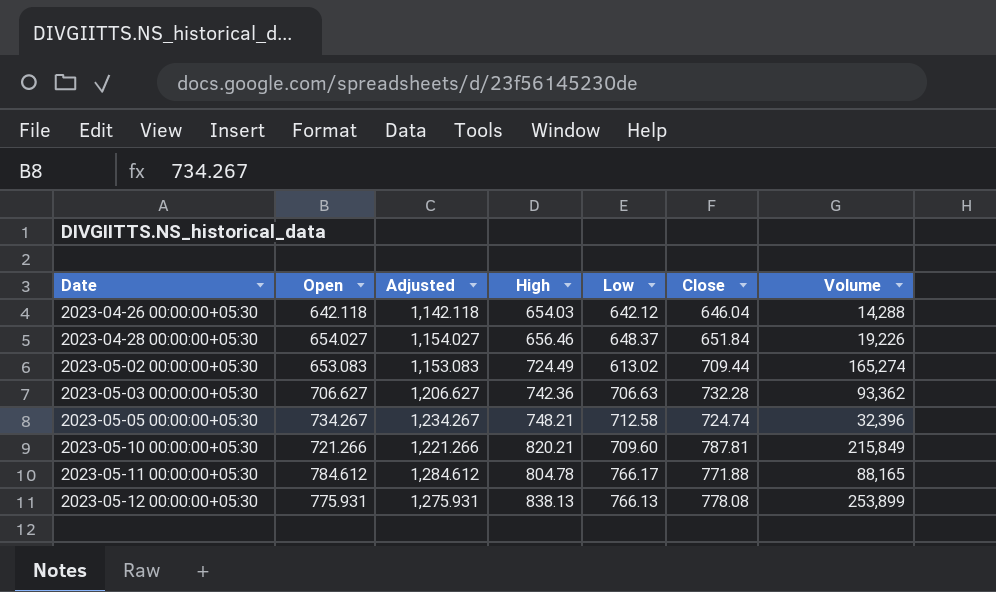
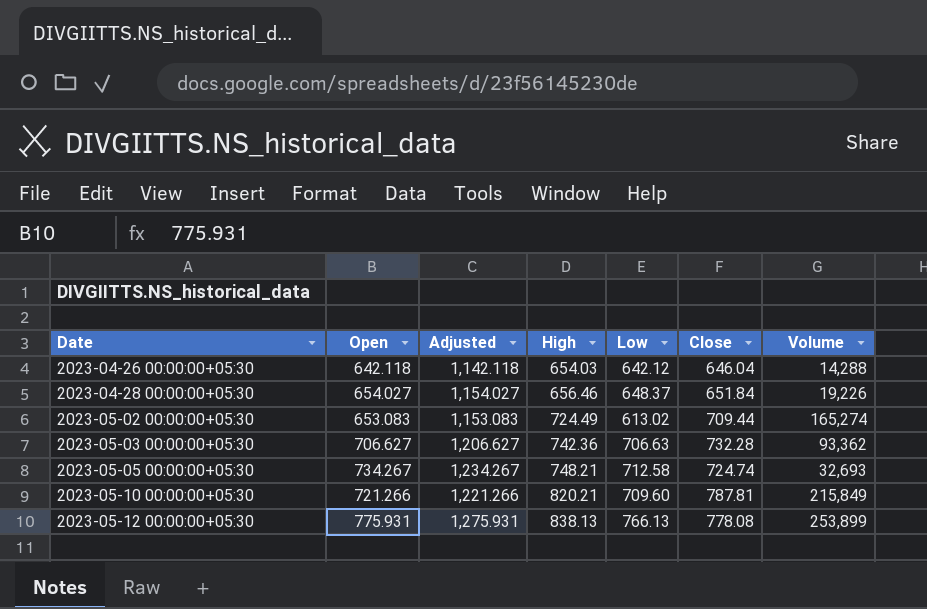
row 2023-05-11 00:00:00+05:30: 784.612 | 1,284.612 | 804.78 | 766.17 | 771.88 | 88,165 -> none
2023-05-05 00:00:00+05:30 | Volume: 32,396 -> 32,693

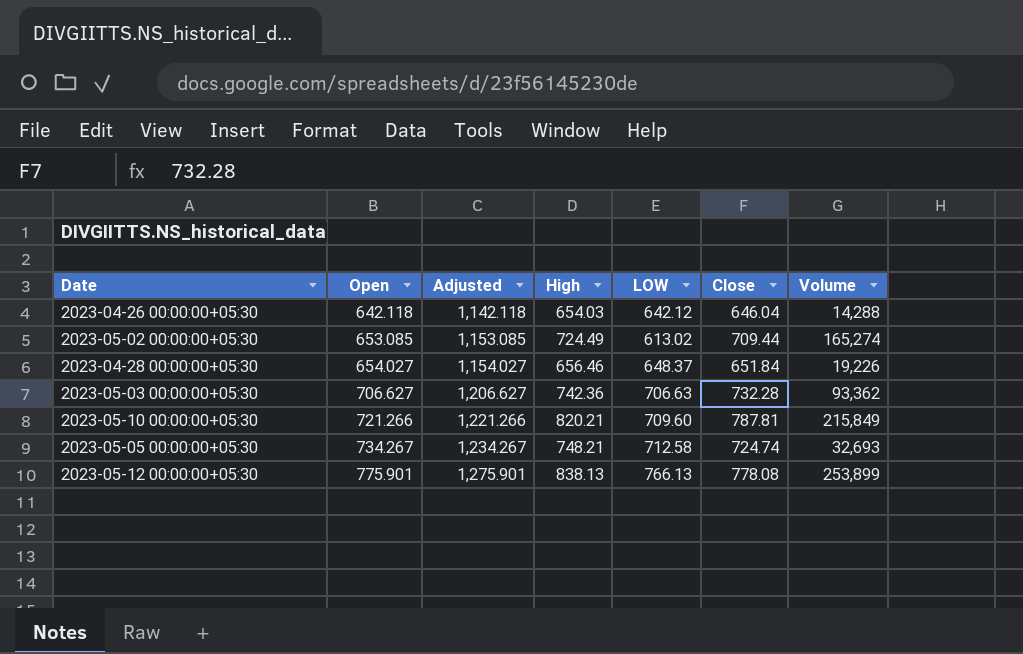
row order: Date ascending -> Open ascending
column name: Low -> LOW
2023-05-02 00:00:00+05:30 | Open: 653.083 -> 653.085
2023-05-02 00:00:00+05:30 | Adjusted: 1,153.083 -> 1,153.085
2023-05-12 00:00:00+05:30 | Open: 775.931 -> 775.901
2023-05-12 00:00:00+05:30 | Adjusted: 1,275.931 -> 1,275.901

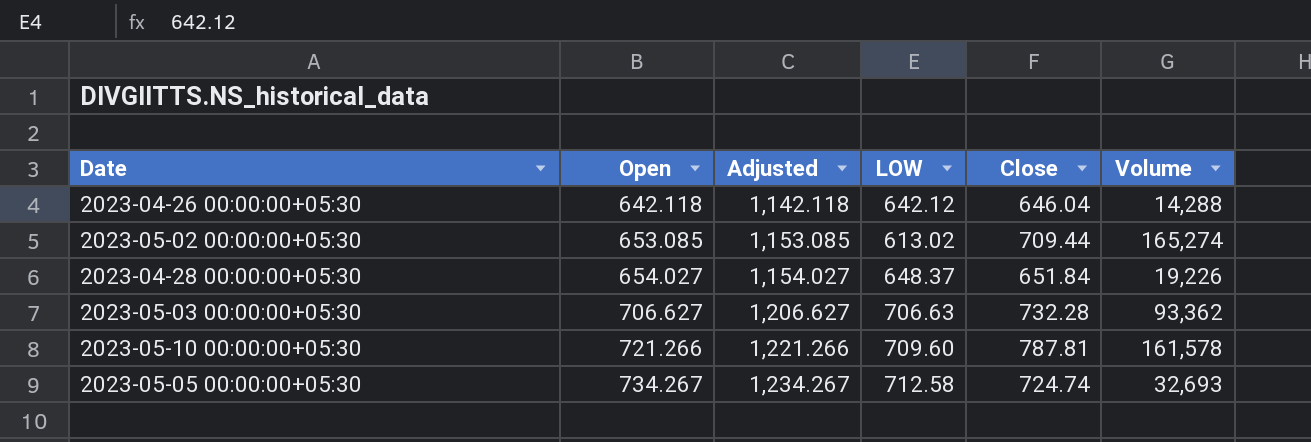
column High | position: 4 -> none
row 2023-05-12 00:00:00+05:30: 775.901 | 1,275.901 | 838.13 | 766.13 | 778.08 | 253,899 -> none
2023-05-10 00:00:00+05:30 | Volume: 215,849 -> 161,578

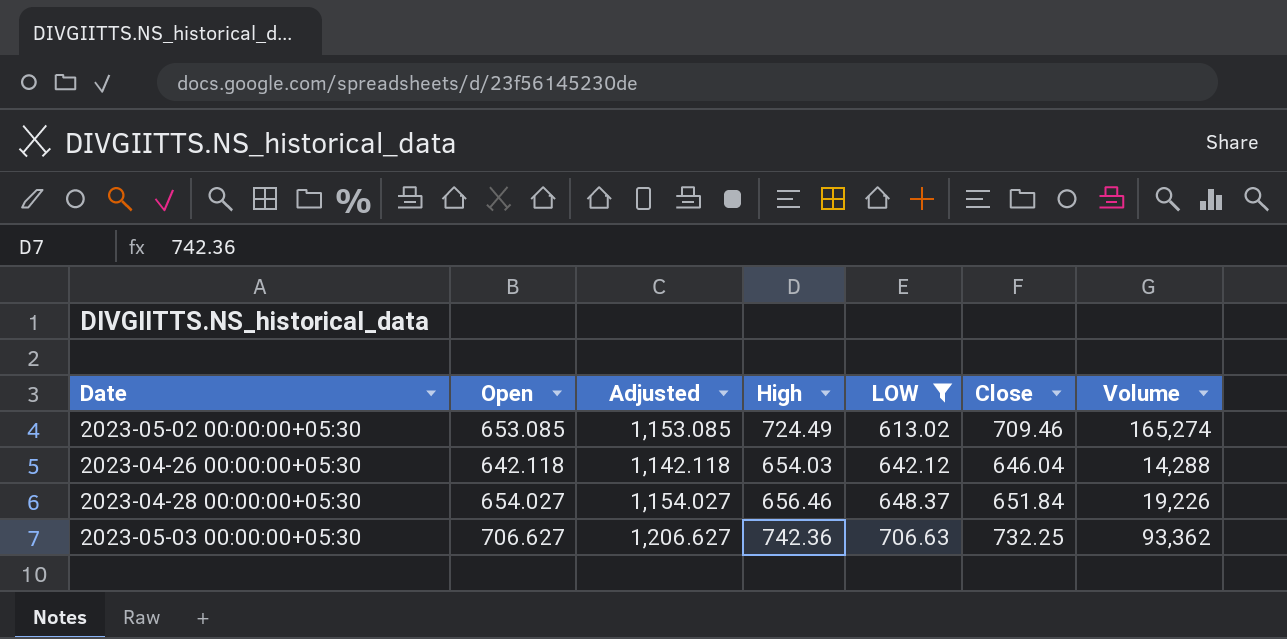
filter: none -> LOW <= 706.63
row order: Open ascending -> LOW ascending
column High | position: none -> 4
2023-05-02 00:00:00+05:30 | Close: 709.44 -> 709.46
2023-05-03 00:00:00+05:30 | Close: 732.28 -> 732.25

